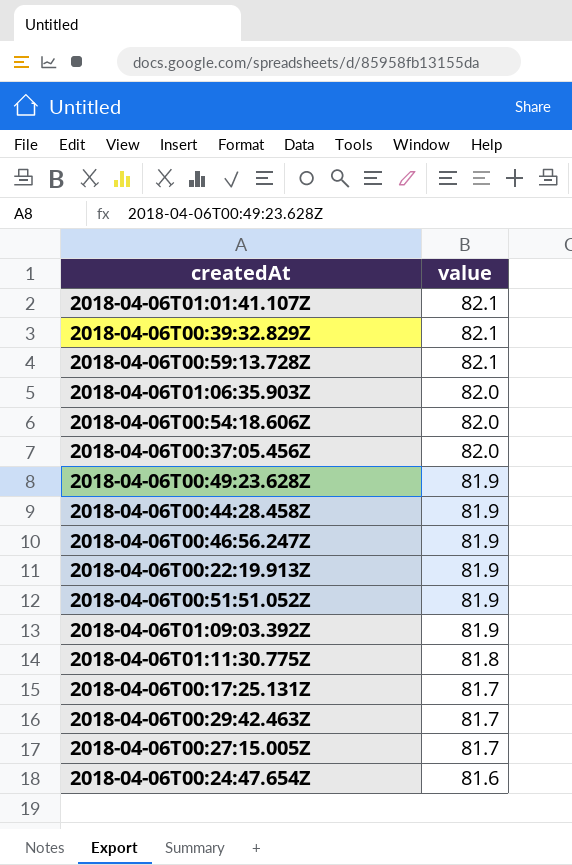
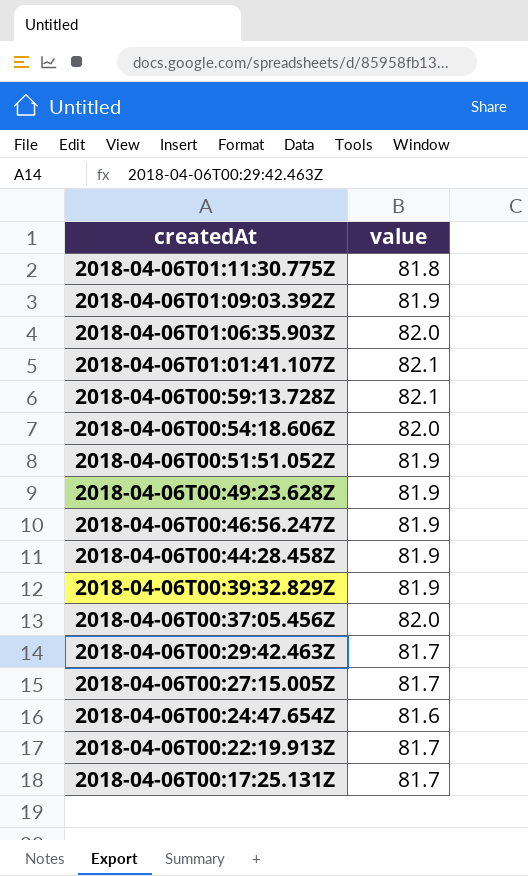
row order: value descending -> createdAt descending
2018-04-06T00:39:32.829Z | value: 82.1 -> 81.9
2018-04-06T00:22:19.913Z | value: 81.9 -> 81.7

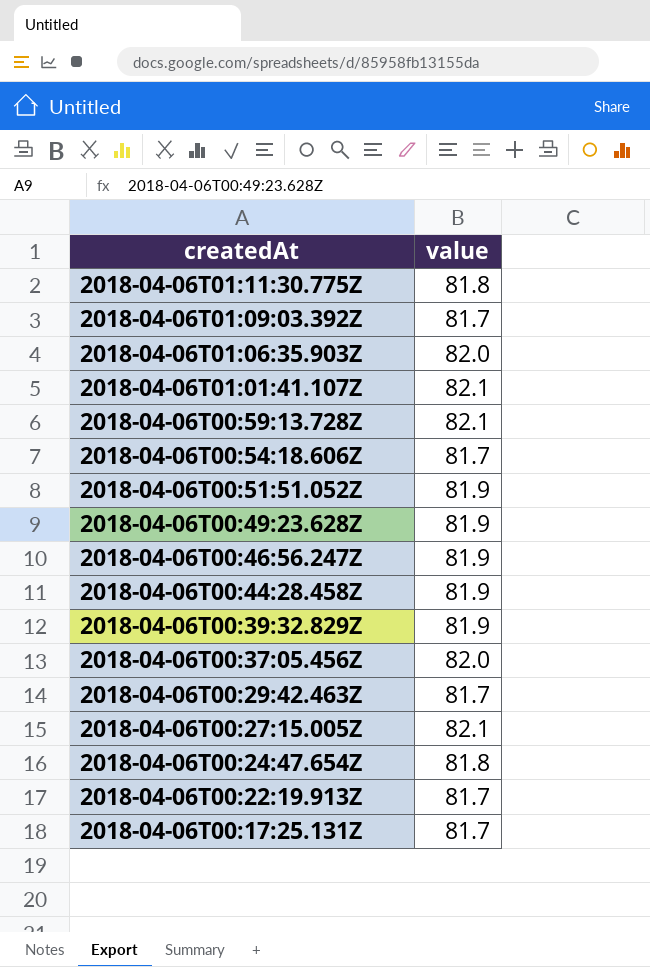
2018-04-06T01:09:03.392Z | value: 81.9 -> 81.7
2018-04-06T00:54:18.606Z | value: 82.0 -> 81.7
2018-04-06T00:27:15.005Z | value: 81.7 -> 82.1
2018-04-06T00:24:47.654Z | value: 81.6 -> 81.8

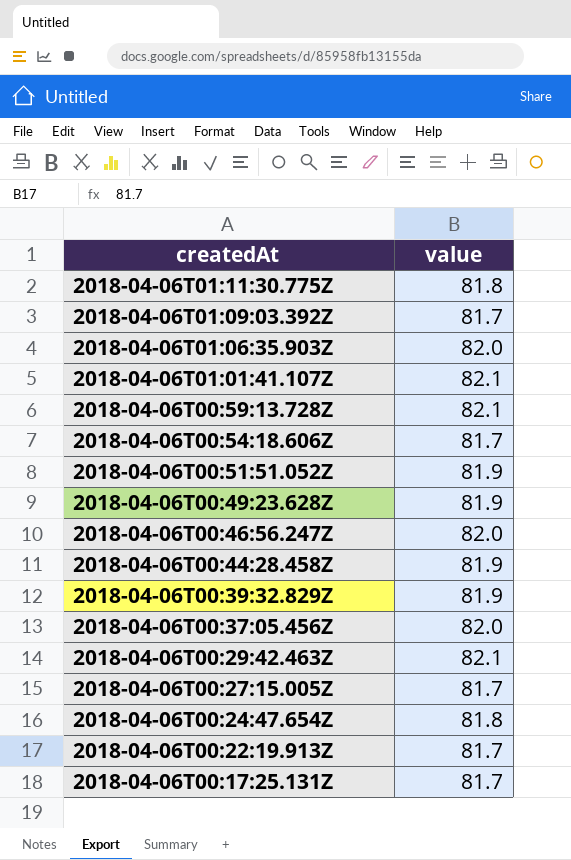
2018-04-06T00:46:56.247Z | value: 81.9 -> 82.0
2018-04-06T00:29:42.463Z | value: 81.7 -> 82.1
2018-04-06T00:27:15.005Z | value: 82.1 -> 81.7

